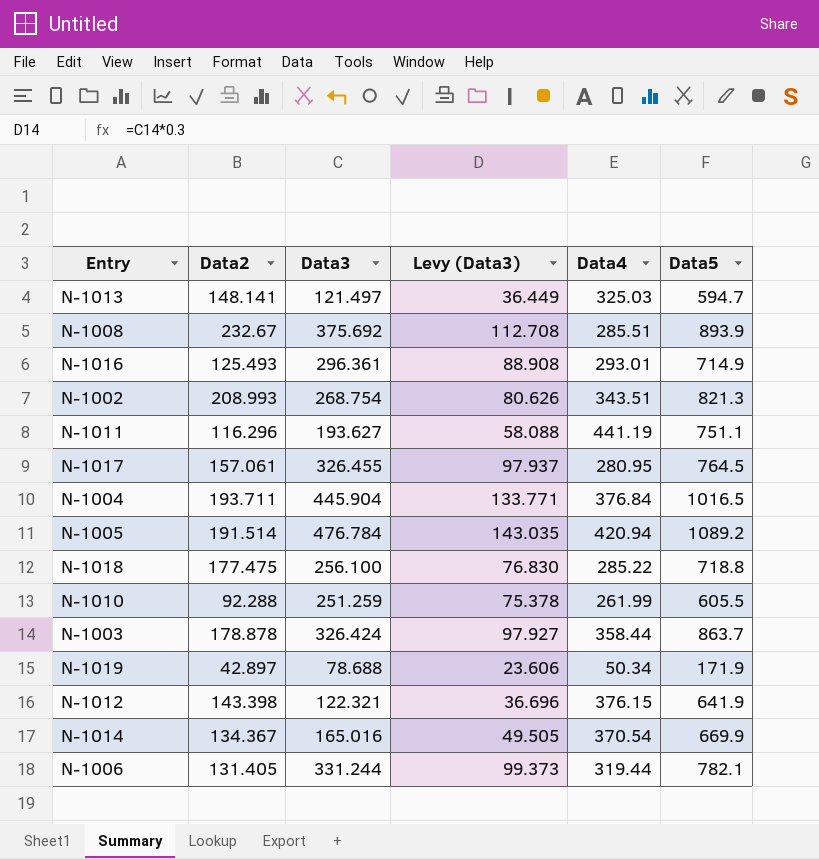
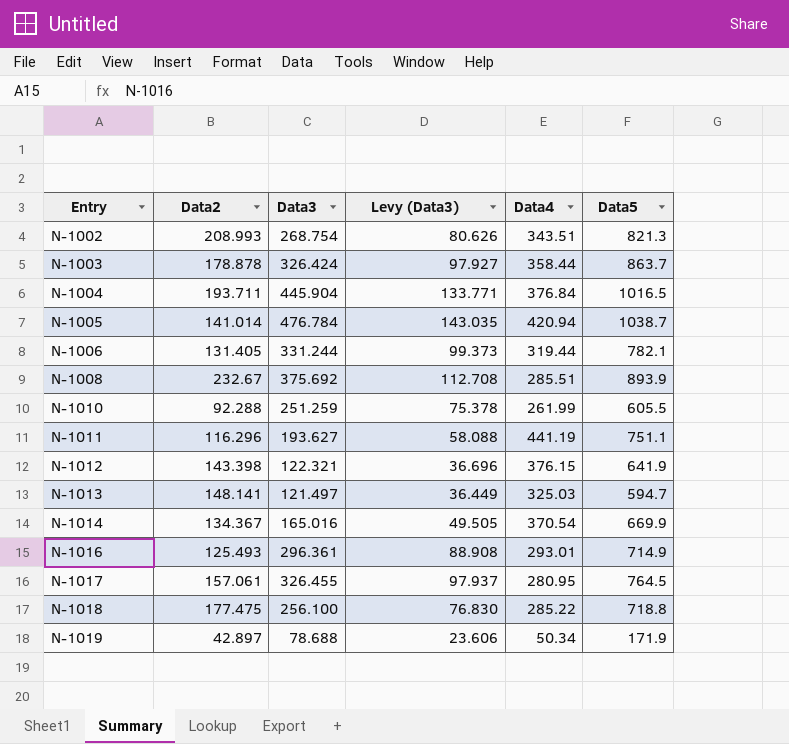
row order: none -> Entry ascending
N-1005 | Data2: 191.514 -> 141.014
N-1005 | Data5: 1089.2 -> 1038.7

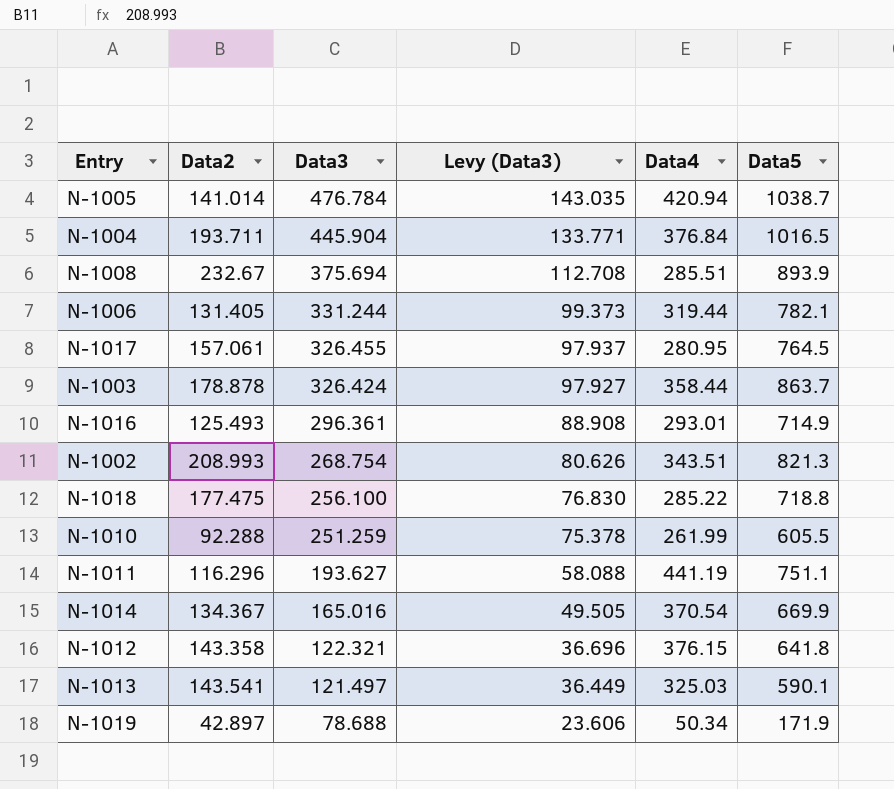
row order: Entry ascending -> Data3 descending
N-1008 | Data3: 375.692 -> 375.694
N-1012 | Data2: 143.398 -> 143.358
N-1012 | Data5: 641.9 -> 641.8
N-1013 | Data2: 148.141 -> 143.541
N-1013 | Data5: 594.7 -> 590.1

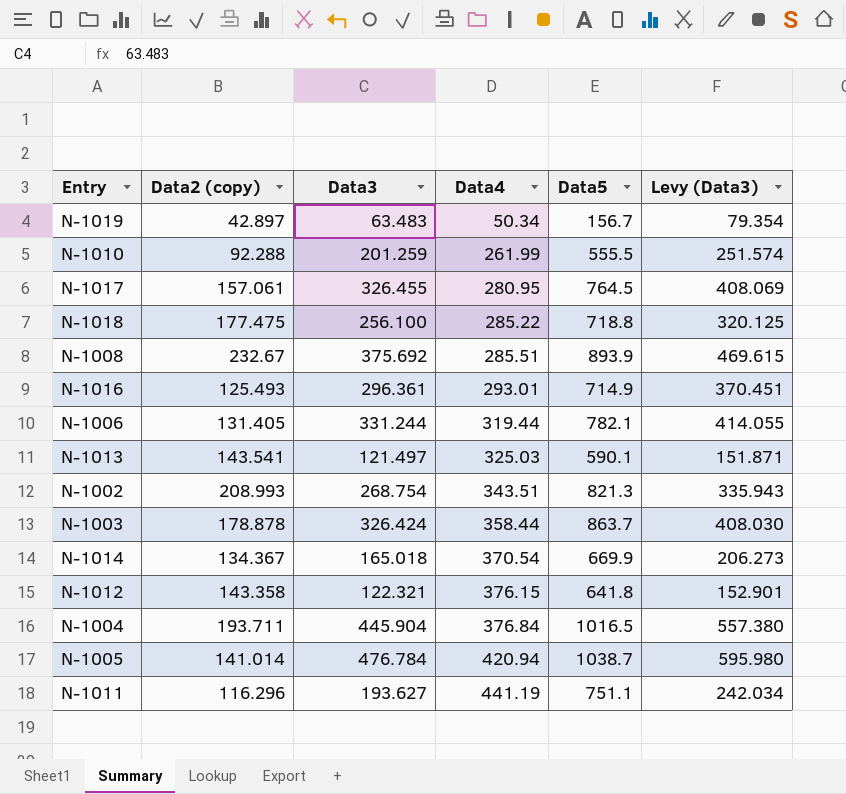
row order: Data3 descending -> Data4 ascending
column name: Data2 -> Data2 (copy)
column Levy (Data3) | formula: [Data3] * 0.3 -> [Data3] * 1.25
column Levy (Data3) | position: 4 -> 6
N-1019 | Data3: 78.688 -> 63.483
N-1019 | Data5: 171.9 -> 156.7
N-1010 | Data3: 251.259 -> 201.259
N-1010 | Data5: 605.5 -> 555.5
N-1008 | Data3: 375.694 -> 375.692
N-1014 | Data3: 165.016 -> 165.018

